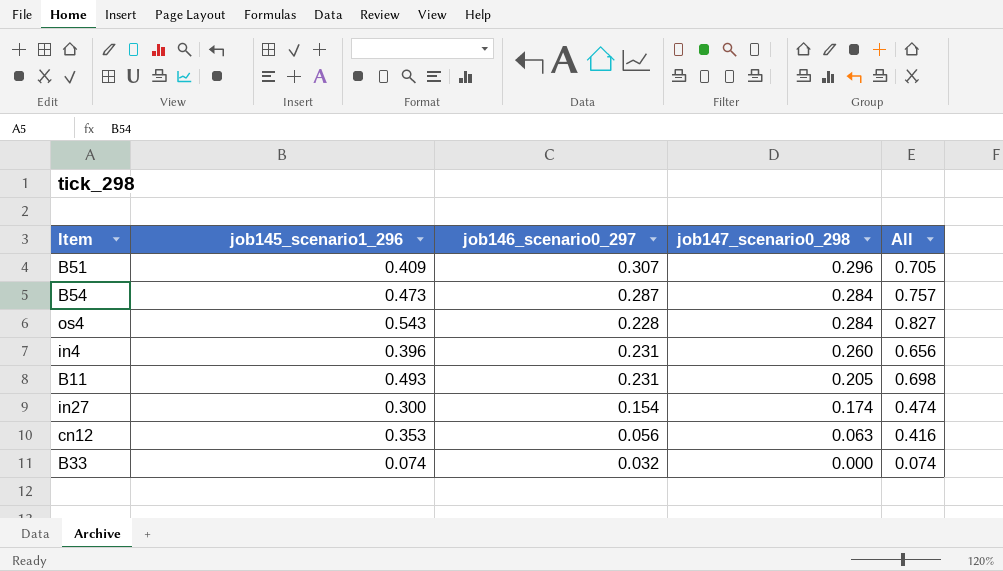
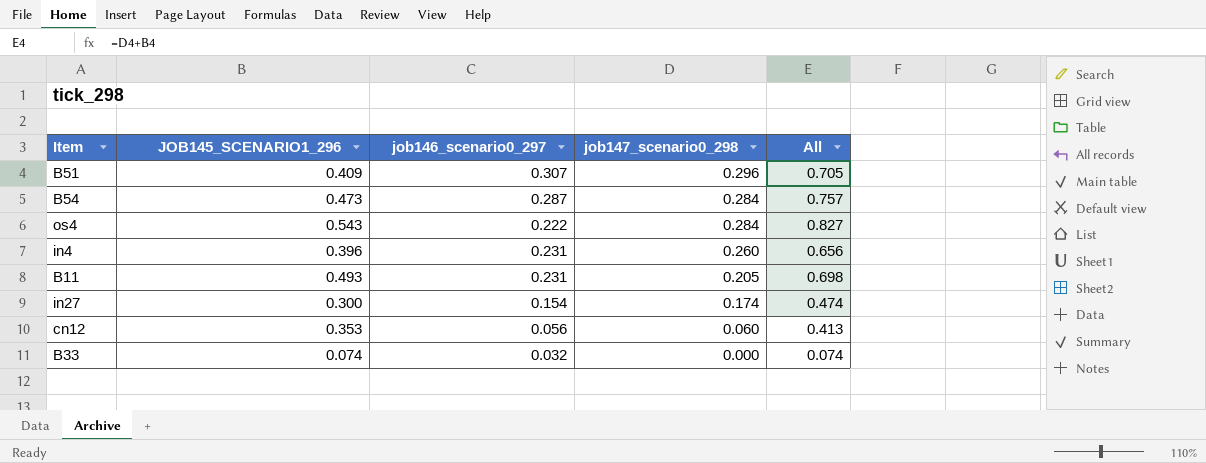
column name: job145_scenario1_296 -> JOB145_SCENARIO1_296
os4 | job146_scenario0_297: 0.228 -> 0.222
cn12 | job147_scenario0_298: 0.063 -> 0.060
cn12 | All: 0.416 -> 0.413

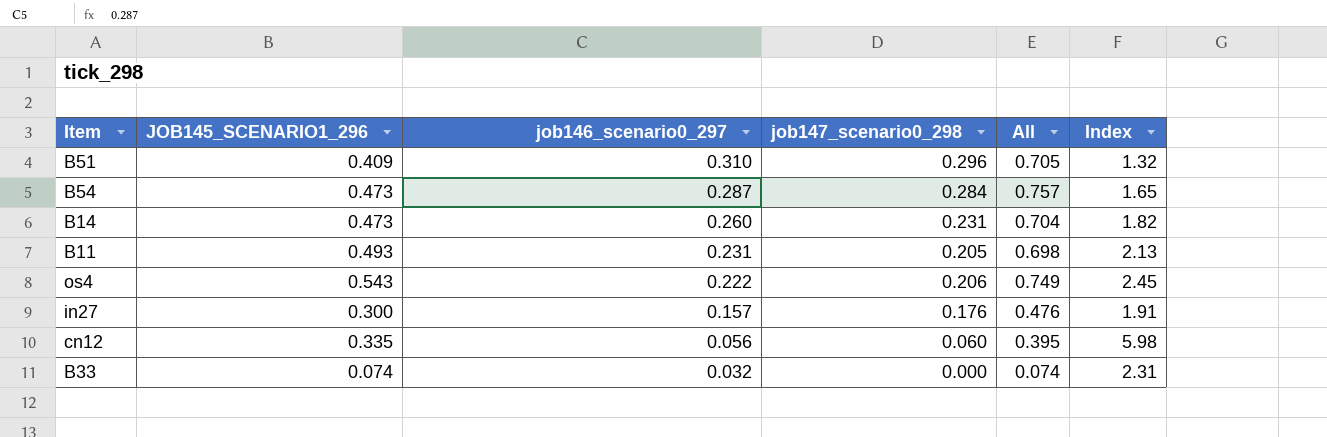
row order: job147_scenario0_298 descending -> job146_scenario0_297 descending
column Index | formula: none -> [JOB145_SCENARIO1_296] / [job146_scenario0_297]
row in4: 0.396 | 0.231 | 0.260 | 0.656 -> none
B51 | job146_scenario0_297: 0.307 -> 0.310
row B14: none -> 0.473 | 0.260 | 0.231 | 0.704 | 1.82
os4 | job147_scenario0_298: 0.284 -> 0.206
os4 | All: 0.827 -> 0.749
in27 | job146_scenario0_297: 0.154 -> 0.157
in27 | job147_scenario0_298: 0.174 -> 0.176
in27 | All: 0.474 -> 0.476
cn12 | JOB145_SCENARIO1_296: 0.353 -> 0.335
cn12 | All: 0.413 -> 0.395

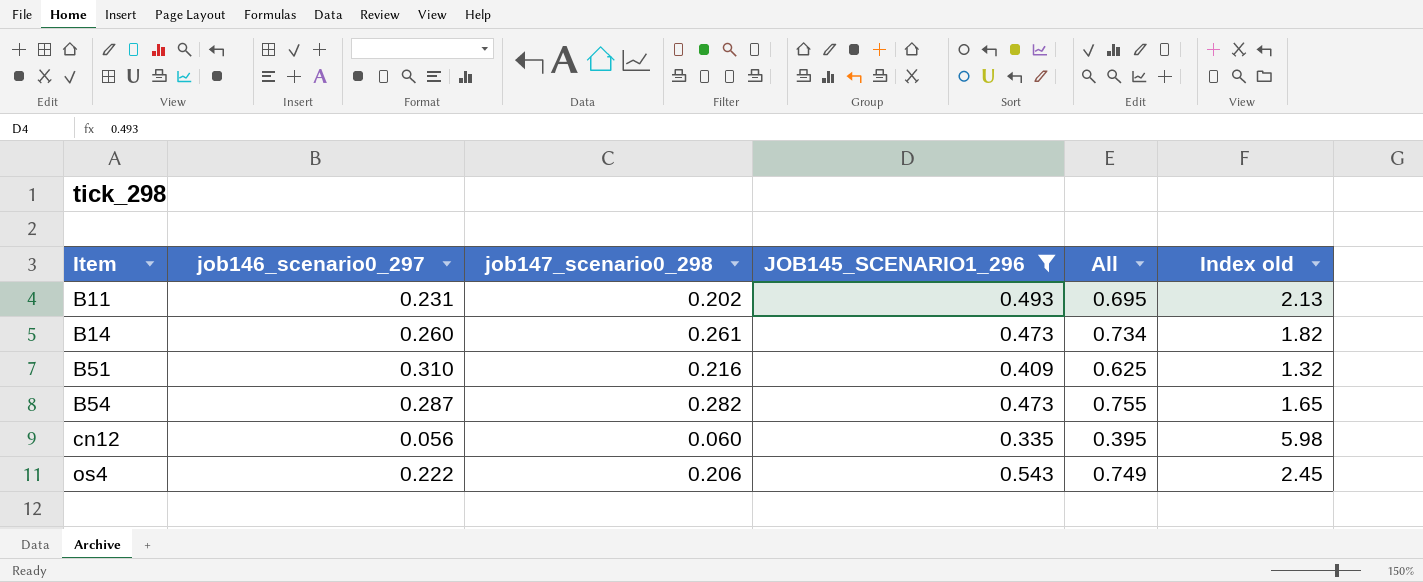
filter: none -> JOB145_SCENARIO1_296 >= 0.335
row order: job146_scenario0_297 descending -> Item ascending
column JOB145_SCENARIO1_296 | position: 2 -> 4
column name: Index -> Index old
B11 | job147_scenario0_298: 0.205 -> 0.202
B11 | All: 0.698 -> 0.695
B14 | job147_scenario0_298: 0.231 -> 0.261
B14 | All: 0.704 -> 0.734
B51 | job147_scenario0_298: 0.296 -> 0.216
B51 | All: 0.705 -> 0.625
B54 | job147_scenario0_298: 0.284 -> 0.282
B54 | All: 0.757 -> 0.755

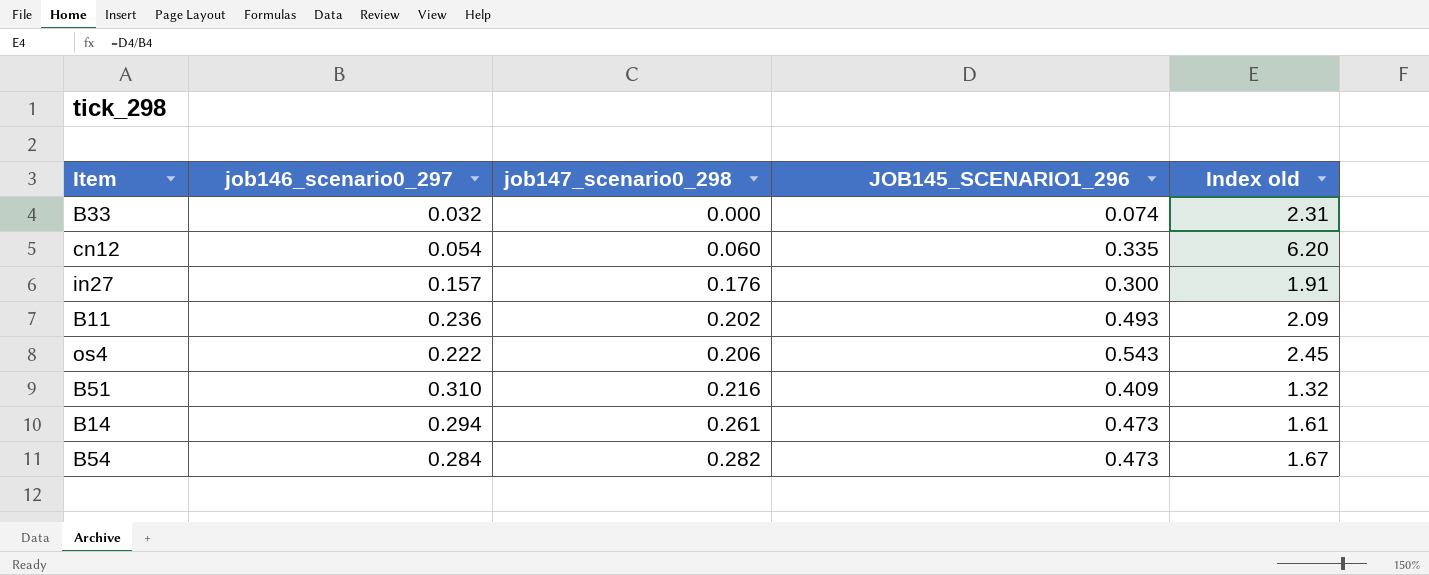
filter: JOB145_SCENARIO1_296 >= 0.335 -> none
row order: Item ascending -> job147_scenario0_298 ascending
column All | formula: [job147_scenario0_298] + [JOB145_SCENARIO1_296] -> none
cn12 | job146_scenario0_297: 0.056 -> 0.054
cn12 | Index old: 5.98 -> 6.20
B11 | job146_scenario0_297: 0.231 -> 0.236
B11 | Index old: 2.13 -> 2.09
B14 | job146_scenario0_297: 0.260 -> 0.294
B14 | Index old: 1.82 -> 1.61
B54 | job146_scenario0_297: 0.287 -> 0.284
B54 | Index old: 1.65 -> 1.67

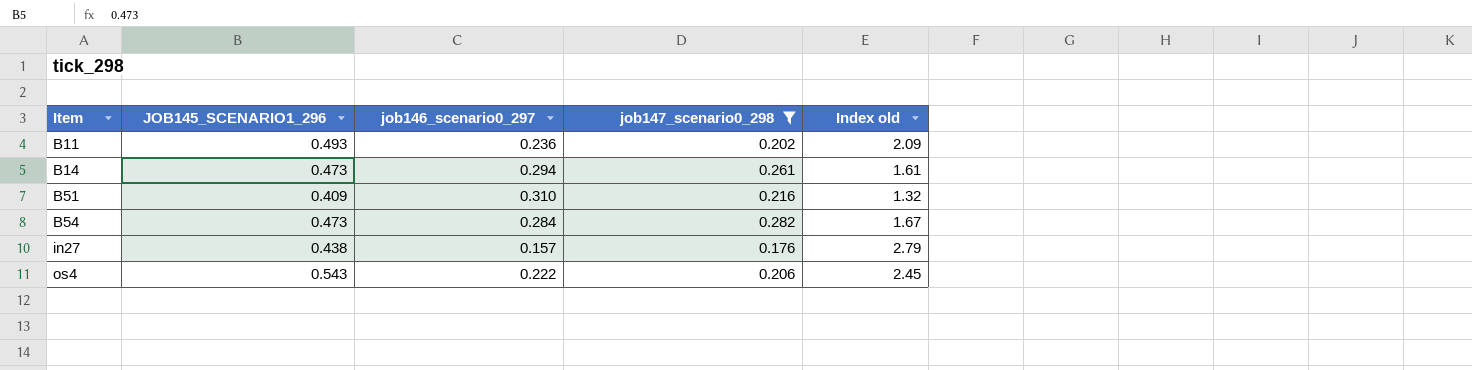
filter: none -> job147_scenario0_298 >= 0.176
row order: job147_scenario0_298 ascending -> Item ascending
column JOB145_SCENARIO1_296 | position: 4 -> 2
in27 | JOB145_SCENARIO1_296: 0.300 -> 0.438
in27 | Index old: 1.91 -> 2.79

